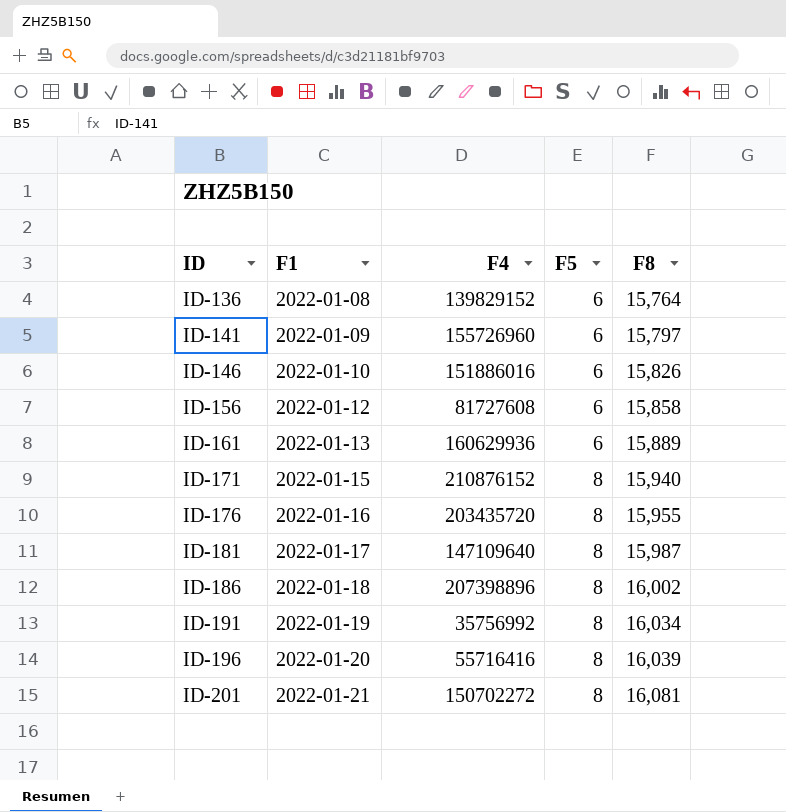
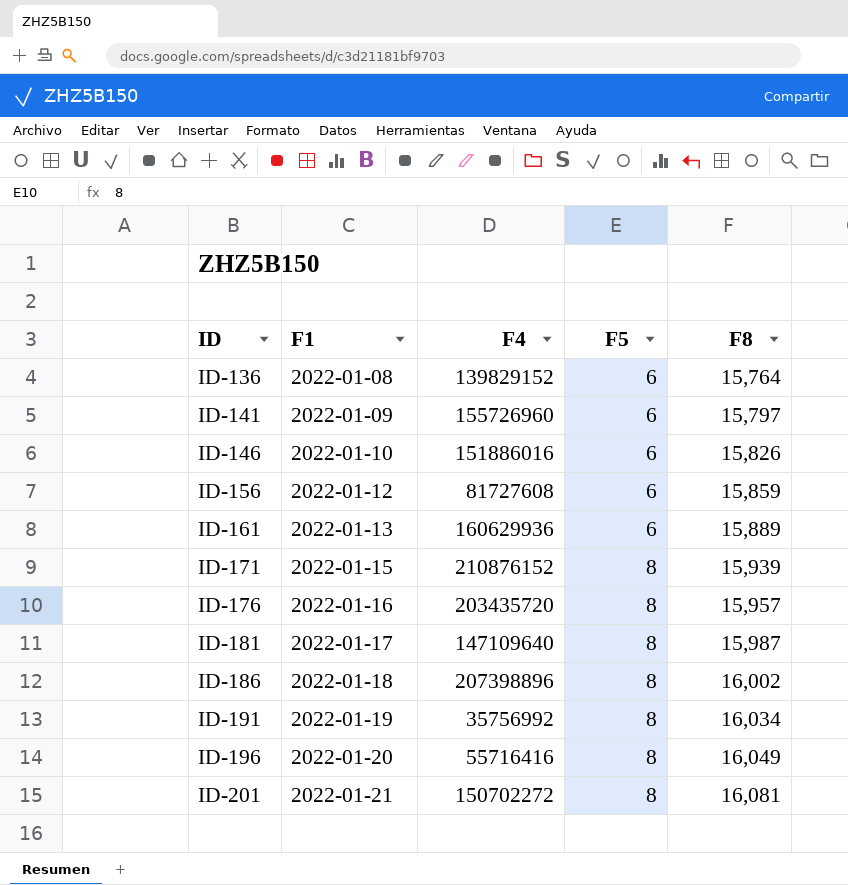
ID-156 | F8: 15,858 -> 15,859
ID-171 | F8: 15,940 -> 15,939
ID-176 | F8: 15,955 -> 15,957
ID-196 | F8: 16,039 -> 16,049

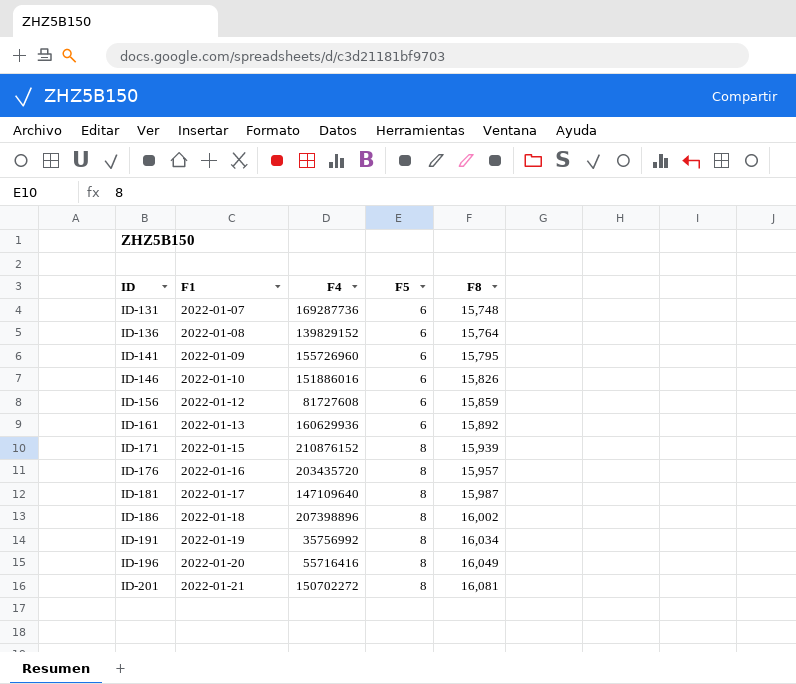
row ID-131: none -> 2022-01-07 | 169287736 | 6 | 15,748
ID-141 | F8: 15,797 -> 15,795
ID-161 | F8: 15,889 -> 15,892

